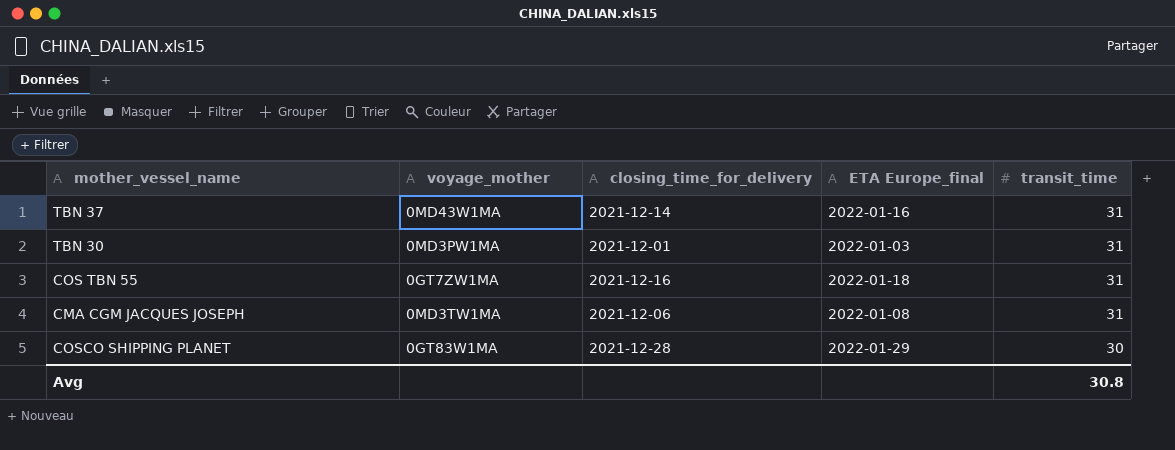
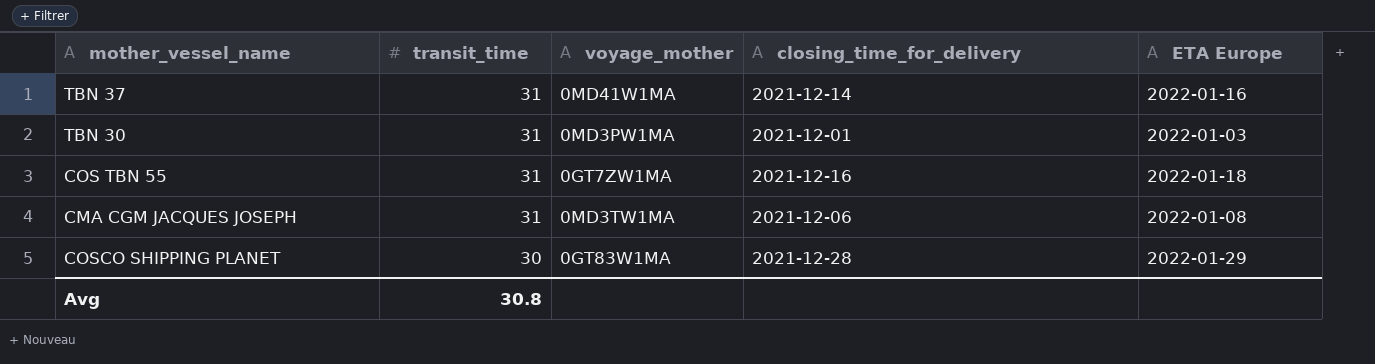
column transit_time | position: 5 -> 2
column name: ETA Europe_final -> ETA Europe
TBN 37 | voyage_mother: 0MD43W1MA -> 0MD41W1MA

